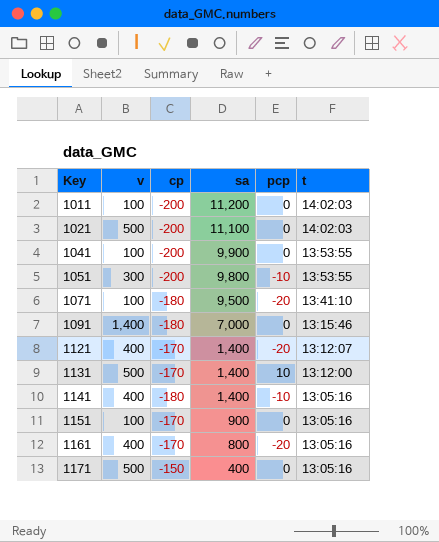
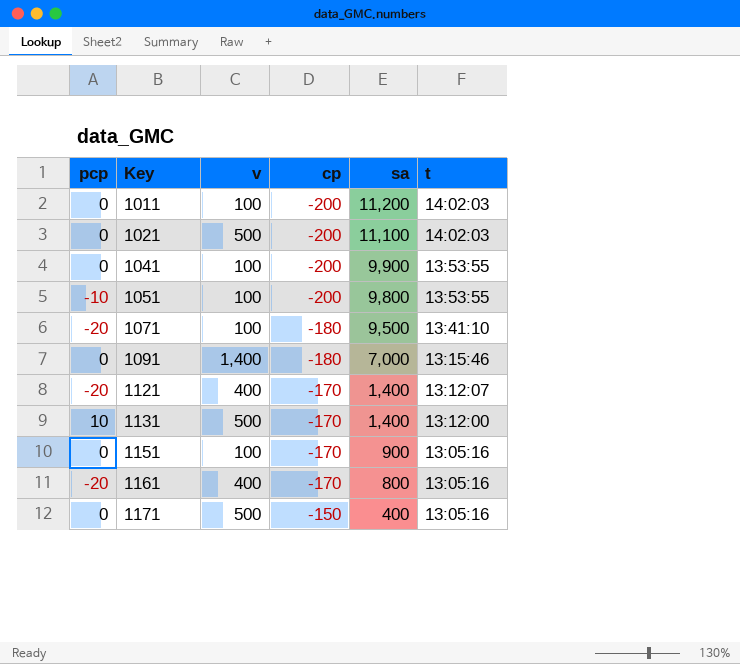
column pcp | position: 5 -> 1
row 1141: 400 | -180 | 1,400 | -10 | 13:05:16 -> none
1051 | v: 300 -> 100

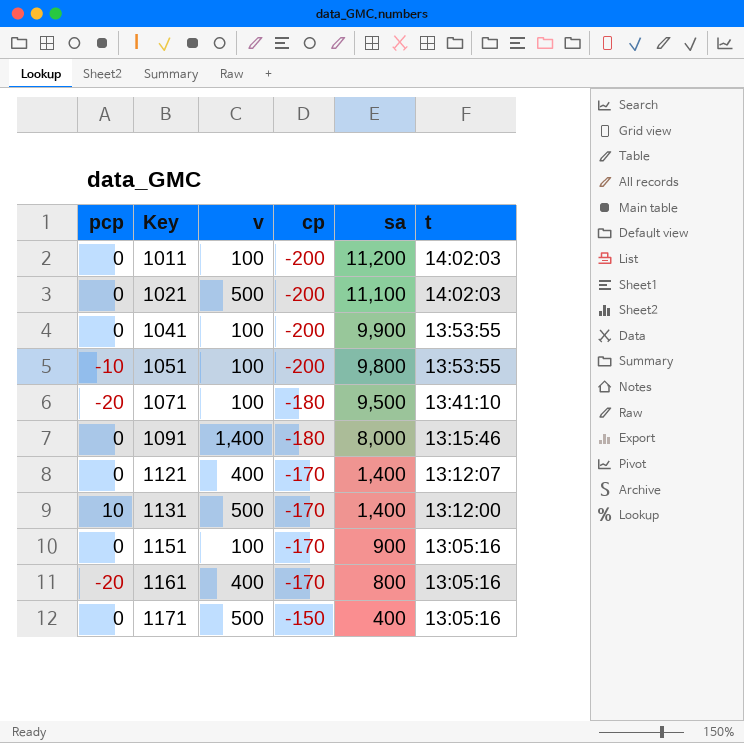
1091 | sa: 7,000 -> 8,000
1121 | pcp: -20 -> 0

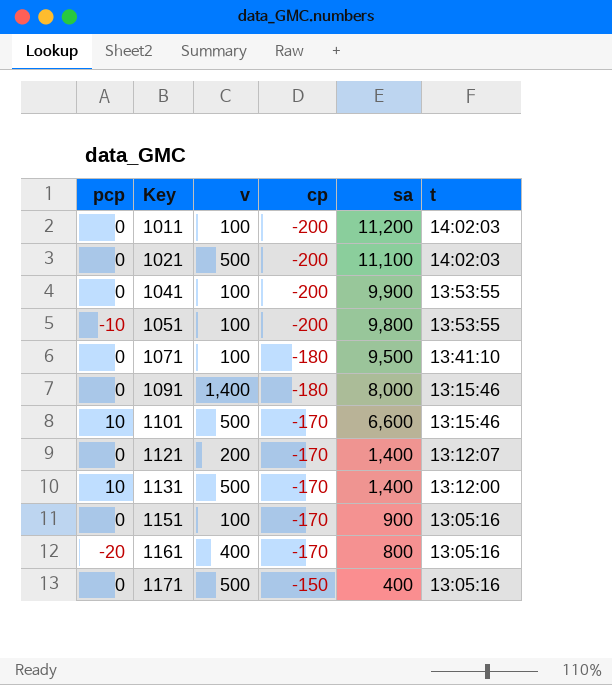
1071 | pcp: -20 -> 0
row 1101: none -> 10 | 500 | -170 | 6,600 | 13:15:46
1121 | v: 400 -> 200

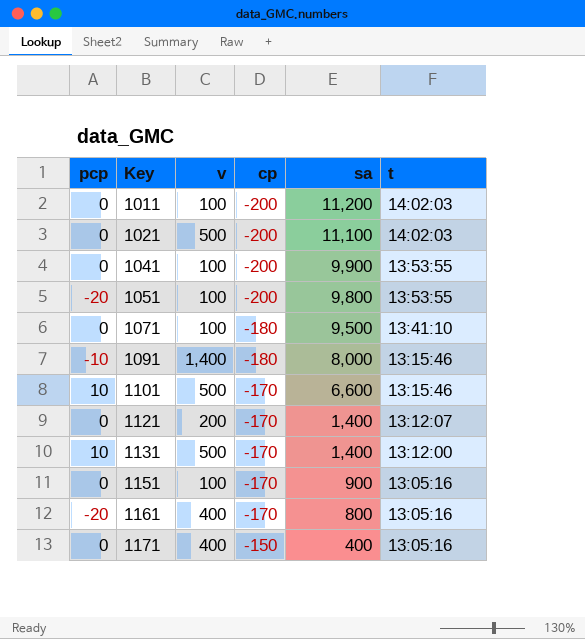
1051 | pcp: -10 -> -20
1091 | pcp: 0 -> -10
1171 | v: 500 -> 400

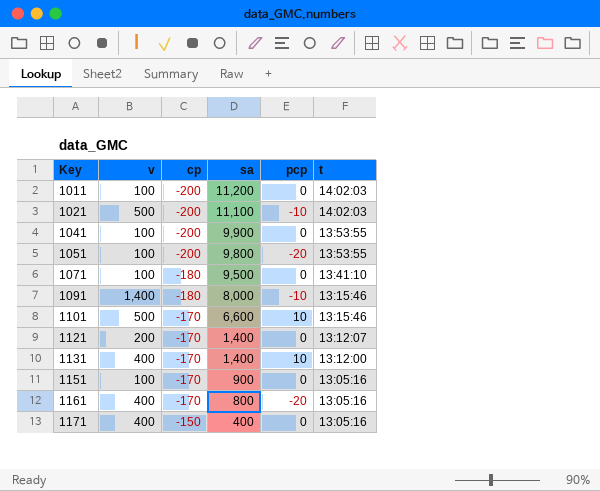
column pcp | position: 1 -> 5
1021 | pcp: 0 -> -10
1131 | v: 500 -> 400

